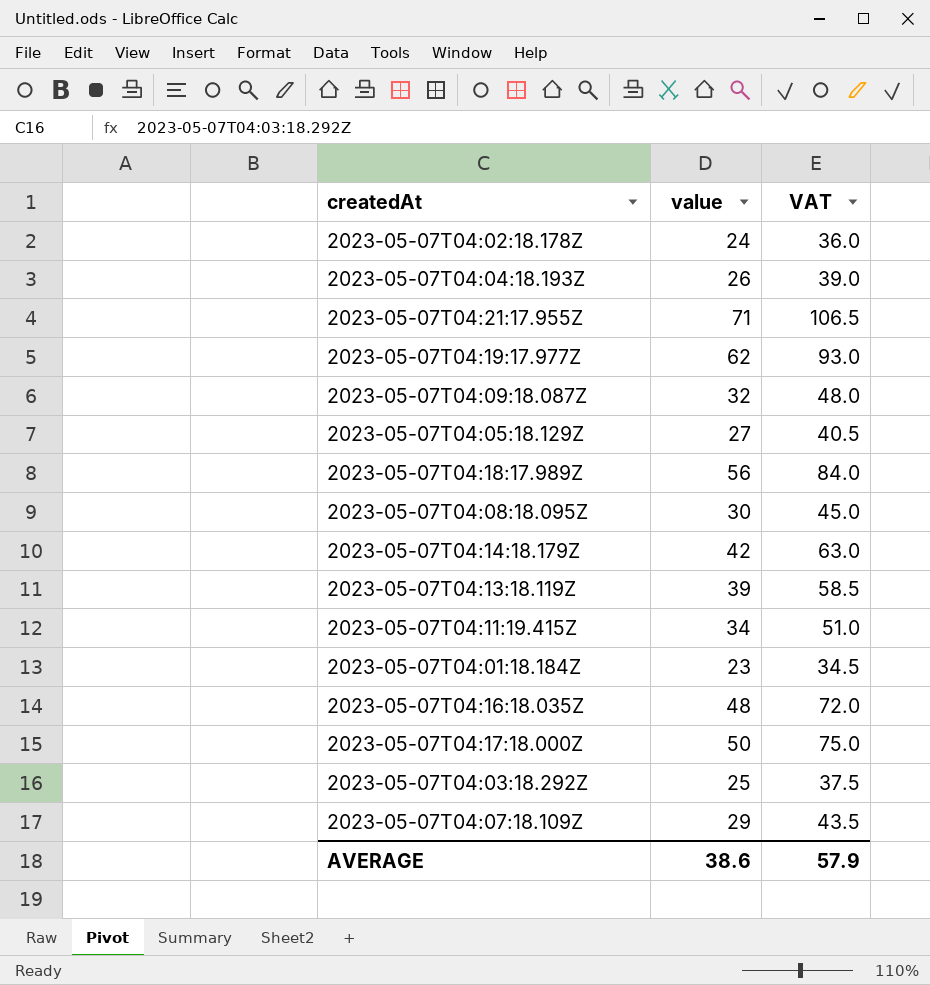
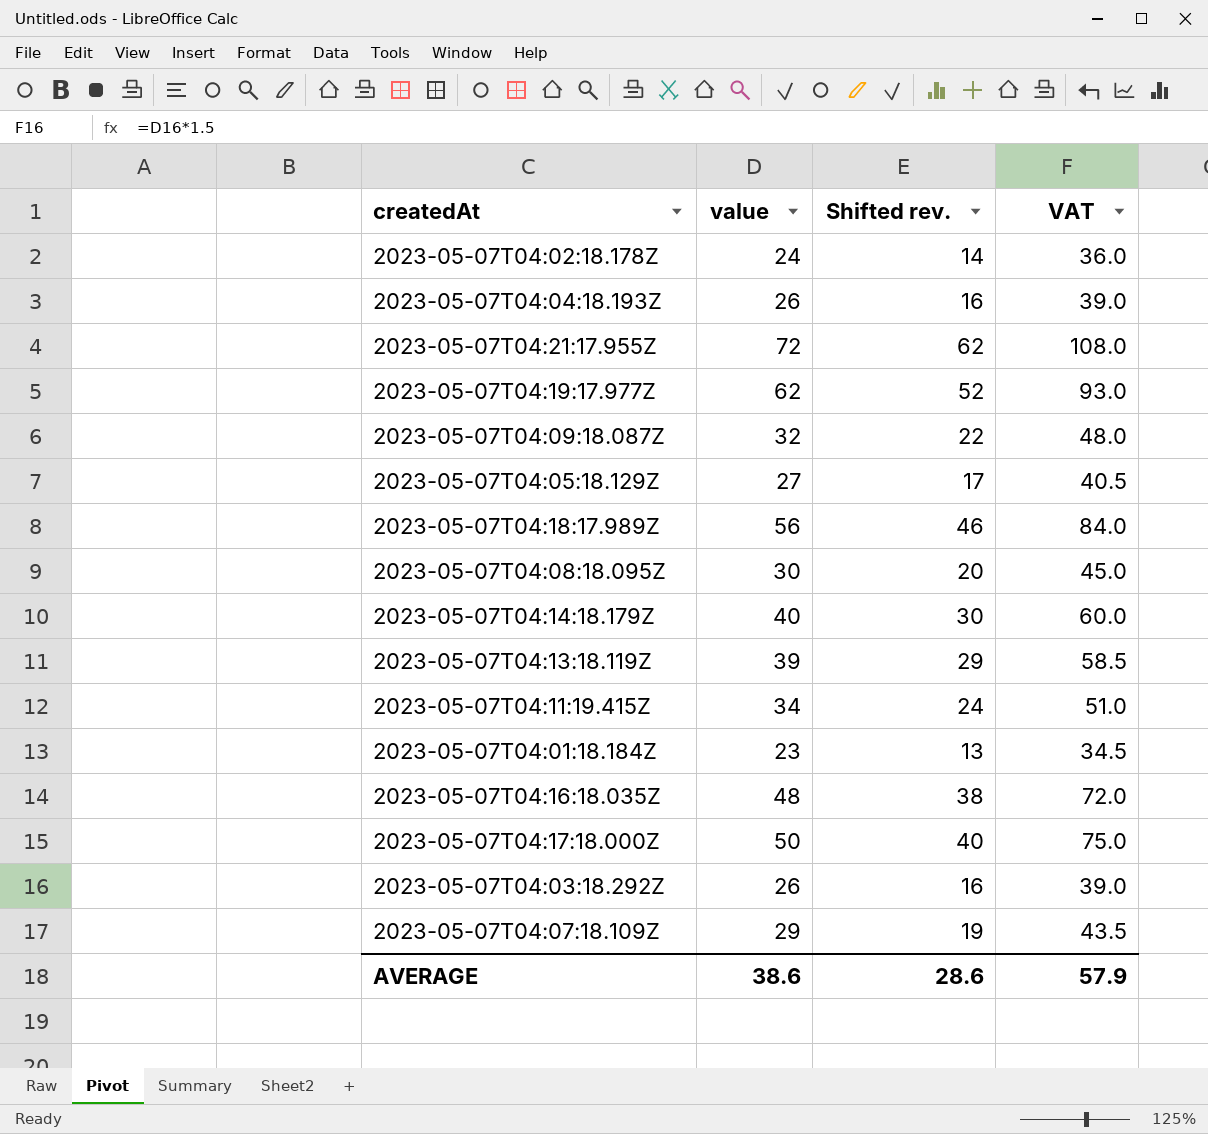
column Shifted rev. | formula: none -> [value] - 10
2023-05-07T04:21:17.955Z | value: 71 -> 72
2023-05-07T04:21:17.955Z | VAT: 106.5 -> 108.0
2023-05-07T04:14:18.179Z | value: 42 -> 40
2023-05-07T04:14:18.179Z | VAT: 63.0 -> 60.0
2023-05-07T04:03:18.292Z | value: 25 -> 26
2023-05-07T04:03:18.292Z | VAT: 37.5 -> 39.0

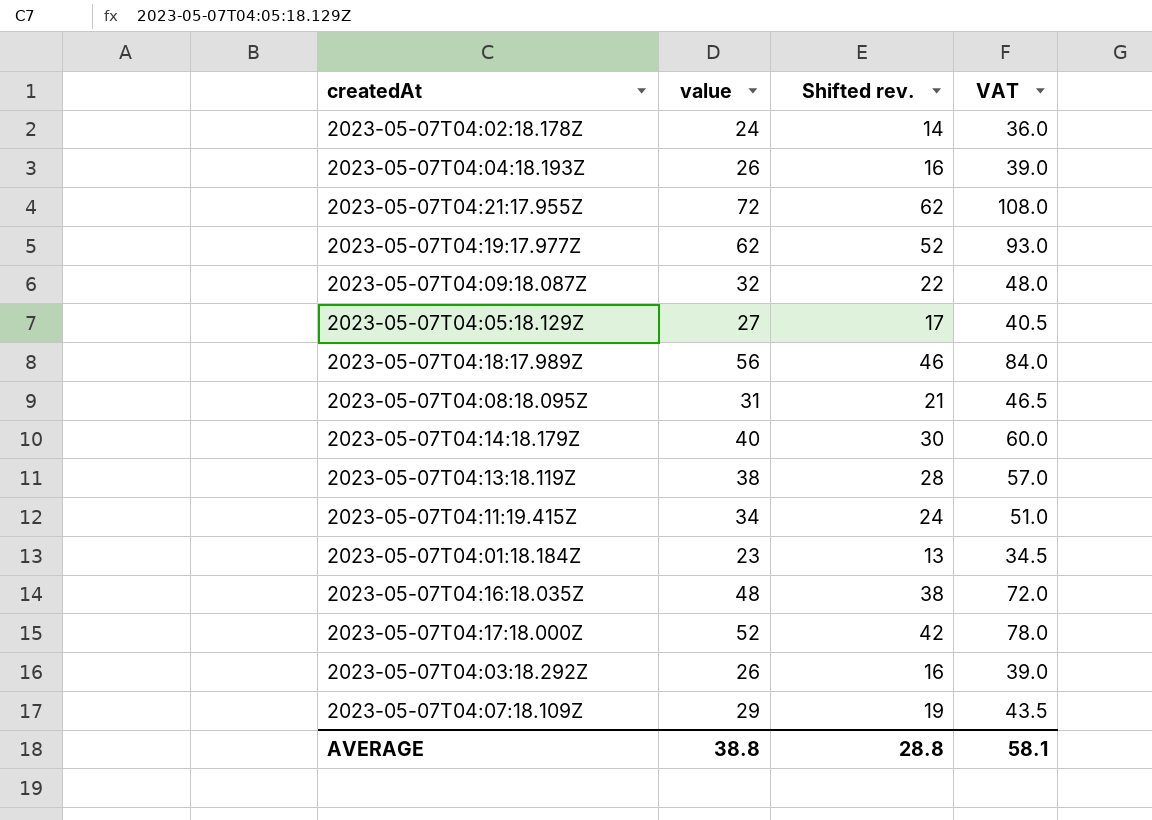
2023-05-07T04:08:18.095Z | value: 30 -> 31
2023-05-07T04:08:18.095Z | Shifted rev.: 20 -> 21
2023-05-07T04:08:18.095Z | VAT: 45.0 -> 46.5
2023-05-07T04:13:18.119Z | value: 39 -> 38
2023-05-07T04:13:18.119Z | Shifted rev.: 29 -> 28
2023-05-07T04:13:18.119Z | VAT: 58.5 -> 57.0
2023-05-07T04:17:18.000Z | value: 50 -> 52
2023-05-07T04:17:18.000Z | Shifted rev.: 40 -> 42
2023-05-07T04:17:18.000Z | VAT: 75.0 -> 78.0
AVERAGE | value: 38.6 -> 38.8
AVERAGE | Shifted rev.: 28.6 -> 28.8
AVERAGE | VAT: 57.9 -> 58.1

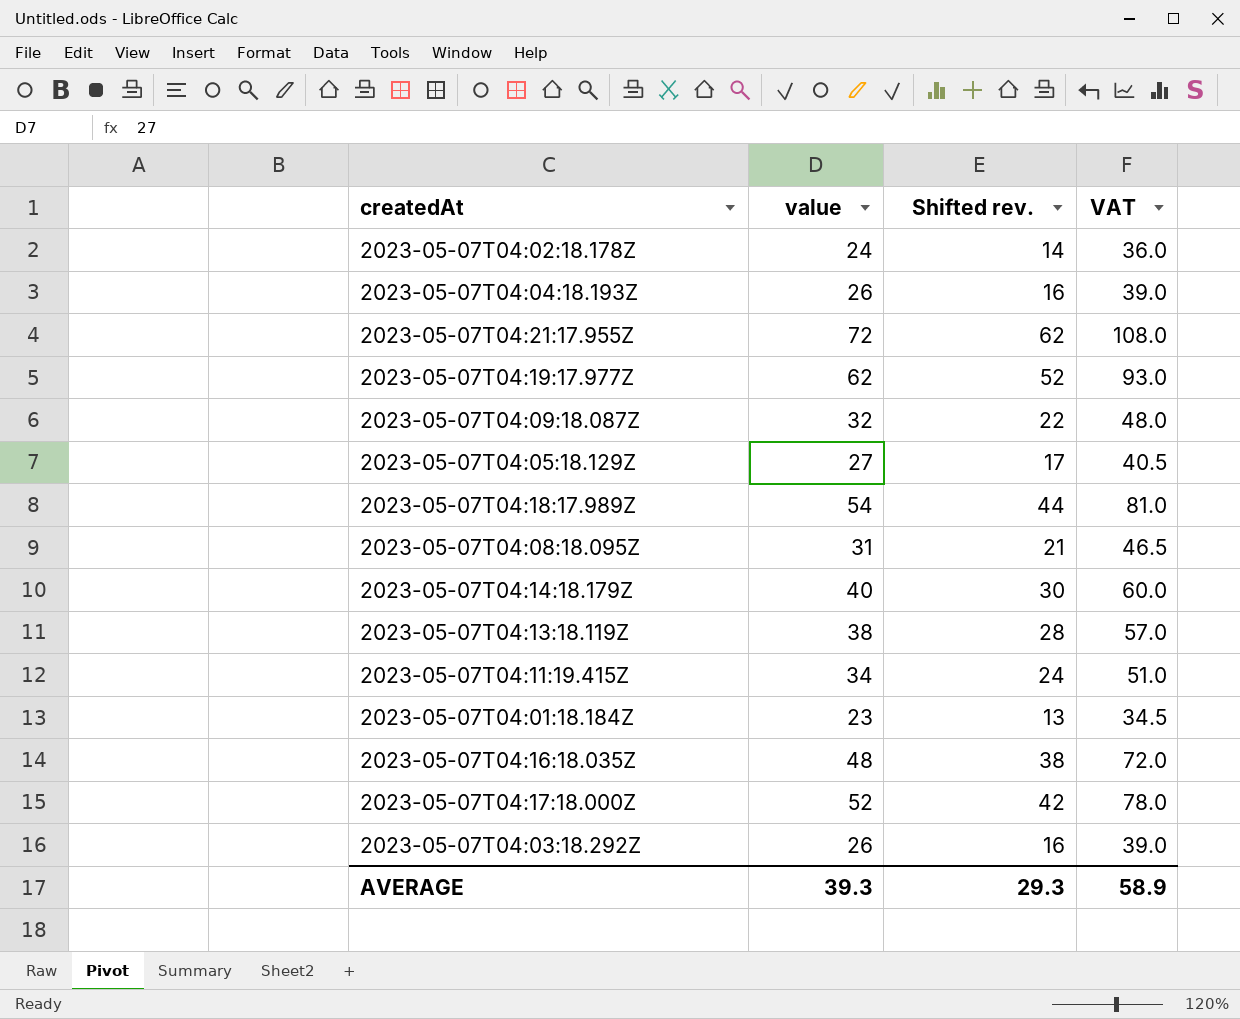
row 2023-05-07T04:07:18.109Z: 29 | 19 | 43.5 -> none
2023-05-07T04:18:17.989Z | value: 56 -> 54
2023-05-07T04:18:17.989Z | Shifted rev.: 46 -> 44
2023-05-07T04:18:17.989Z | VAT: 84.0 -> 81.0
AVERAGE | value: 38.8 -> 39.3
AVERAGE | Shifted rev.: 28.8 -> 29.3
AVERAGE | VAT: 58.1 -> 58.9

